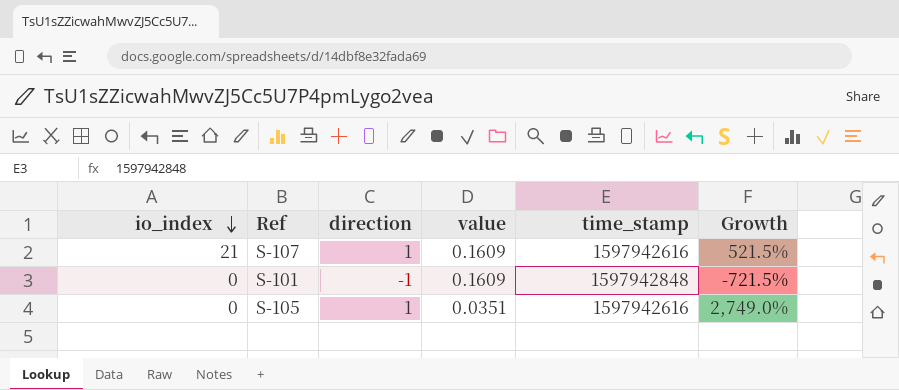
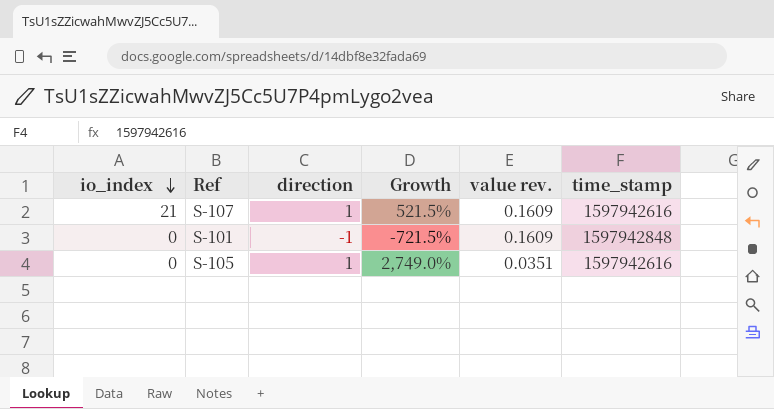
column Growth | position: 6 -> 4
column name: value -> value rev.

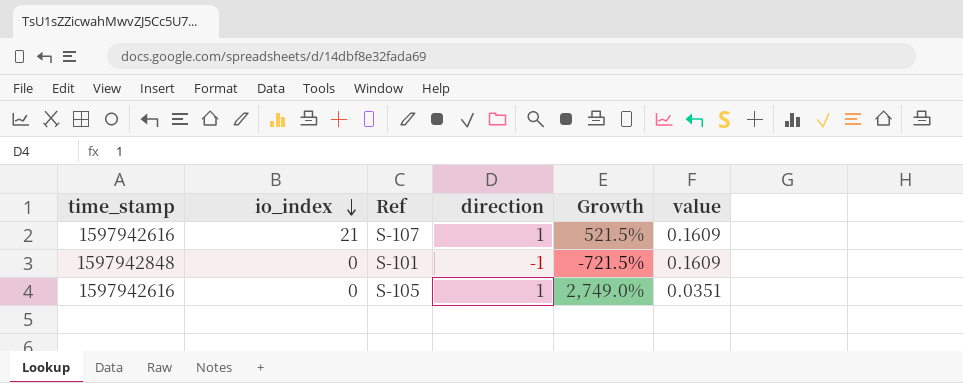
column time_stamp | position: 6 -> 1
column name: value rev. -> value

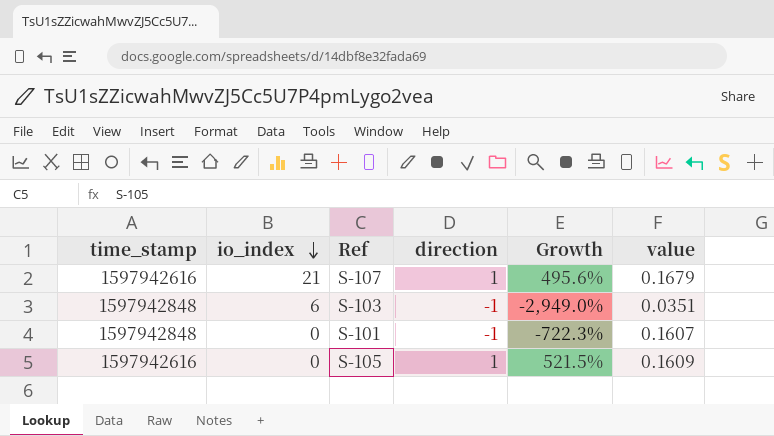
S-107 | Growth: 521.5% -> 495.6%
S-107 | value: 0.1609 -> 0.1679
row S-103: none -> 1597942848 | 6 | -1 | -2,949.0% | 0.0351
S-101 | Growth: -721.5% -> -722.3%
S-101 | value: 0.1609 -> 0.1607
S-105 | Growth: 2,749.0% -> 521.5%
S-105 | value: 0.0351 -> 0.1609

